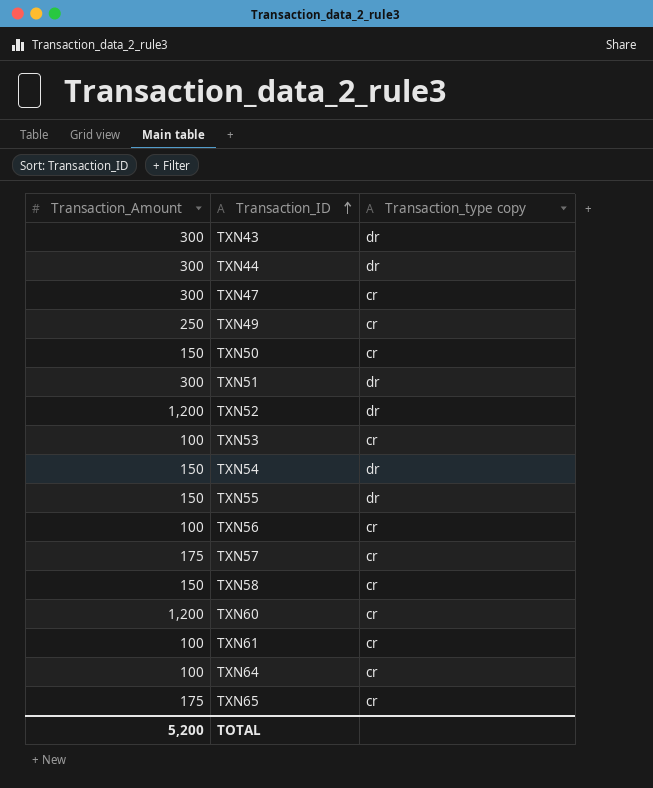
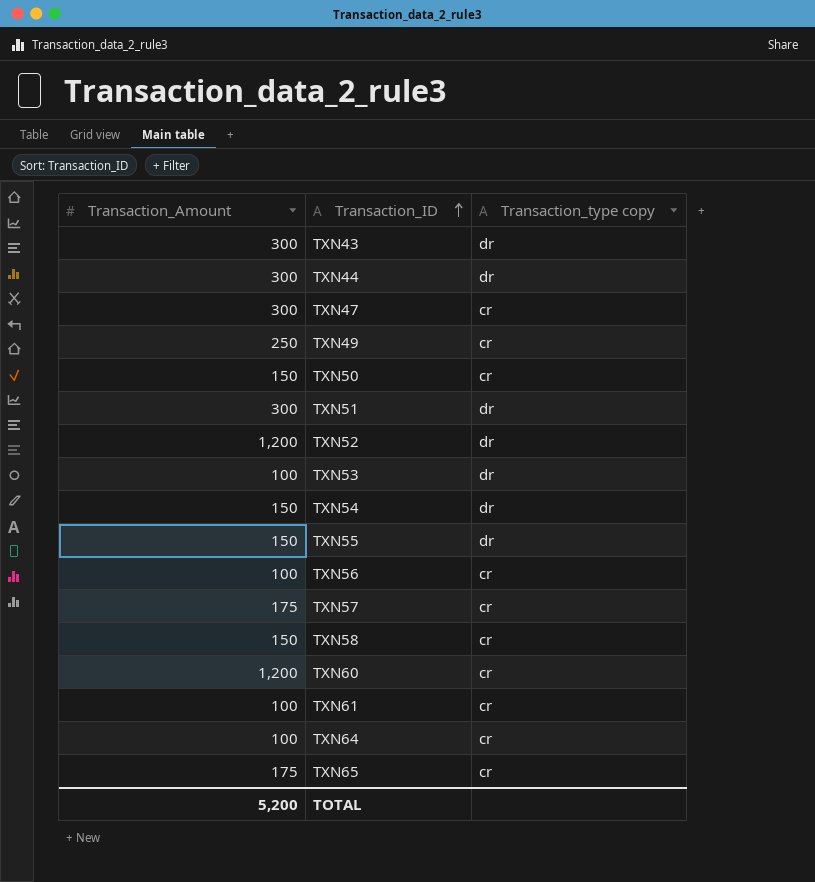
TXN53 | Transaction_type copy: cr -> dr

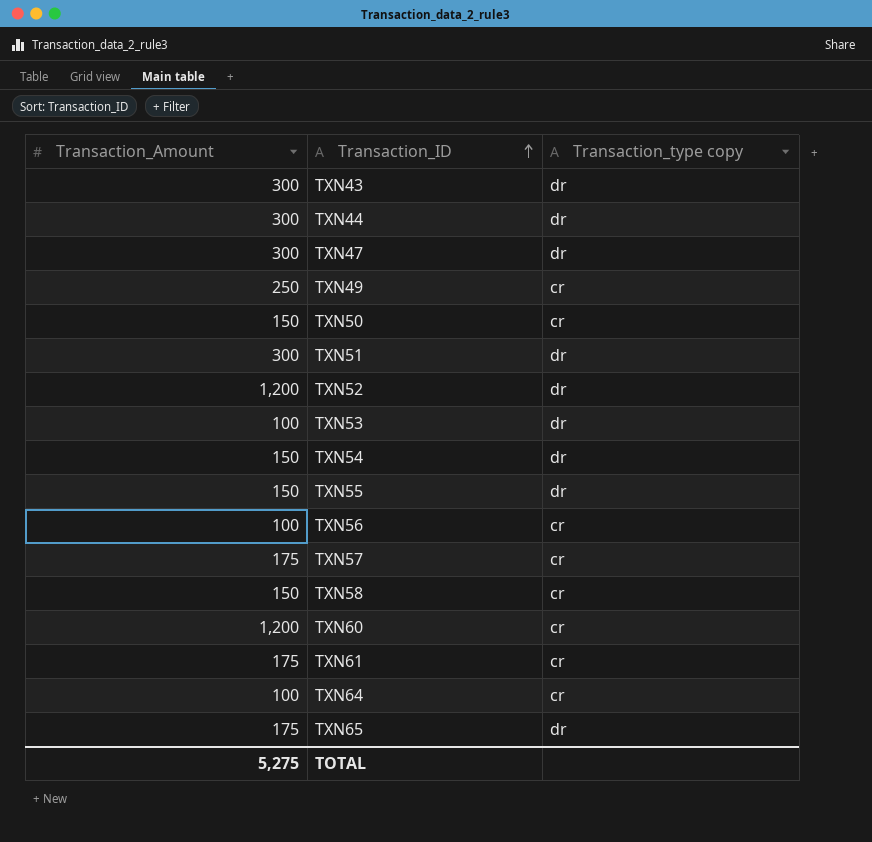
TXN47 | Transaction_type copy: cr -> dr
TXN61 | Transaction_Amount: 100 -> 175
TXN65 | Transaction_type copy: cr -> dr
TOTAL | Transaction_Amount: 5,200 -> 5,275

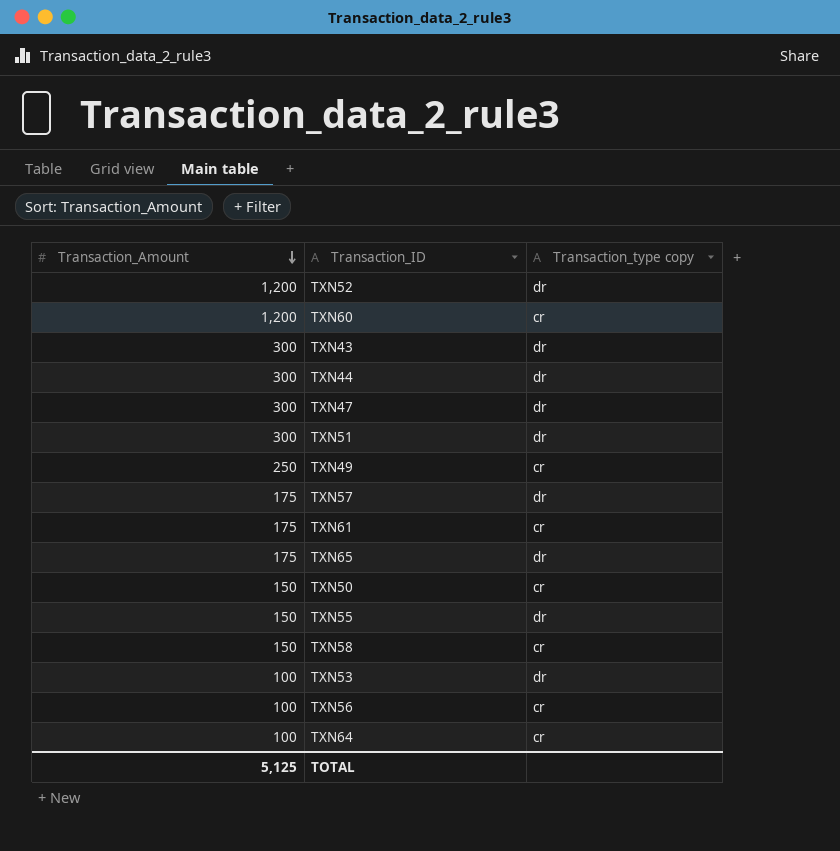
row order: Transaction_ID ascending -> Transaction_Amount descending
row TXN54: 150 | dr -> none
TXN57 | Transaction_type copy: cr -> dr
TOTAL | Transaction_Amount: 5,275 -> 5,125

